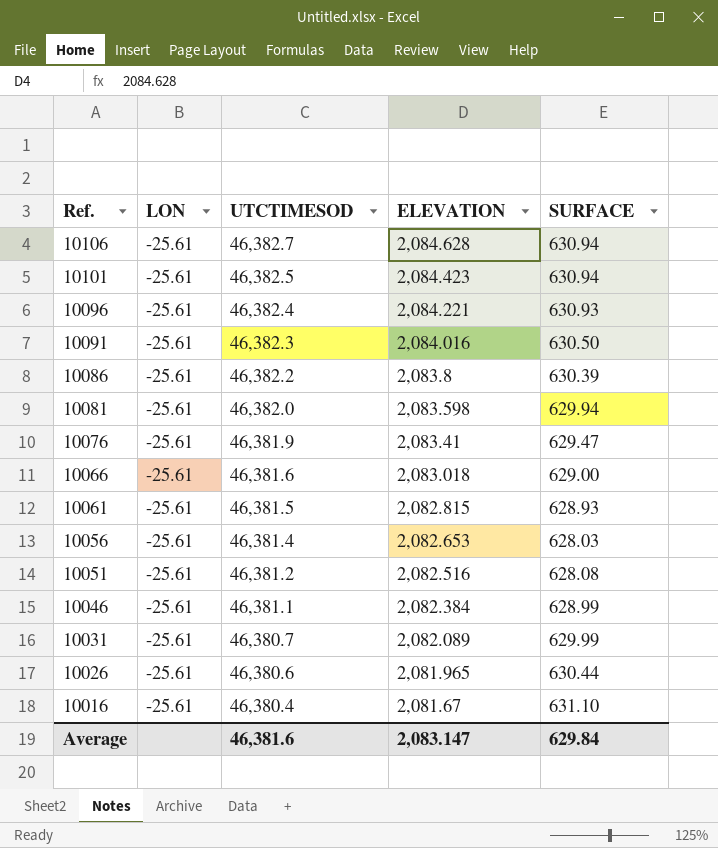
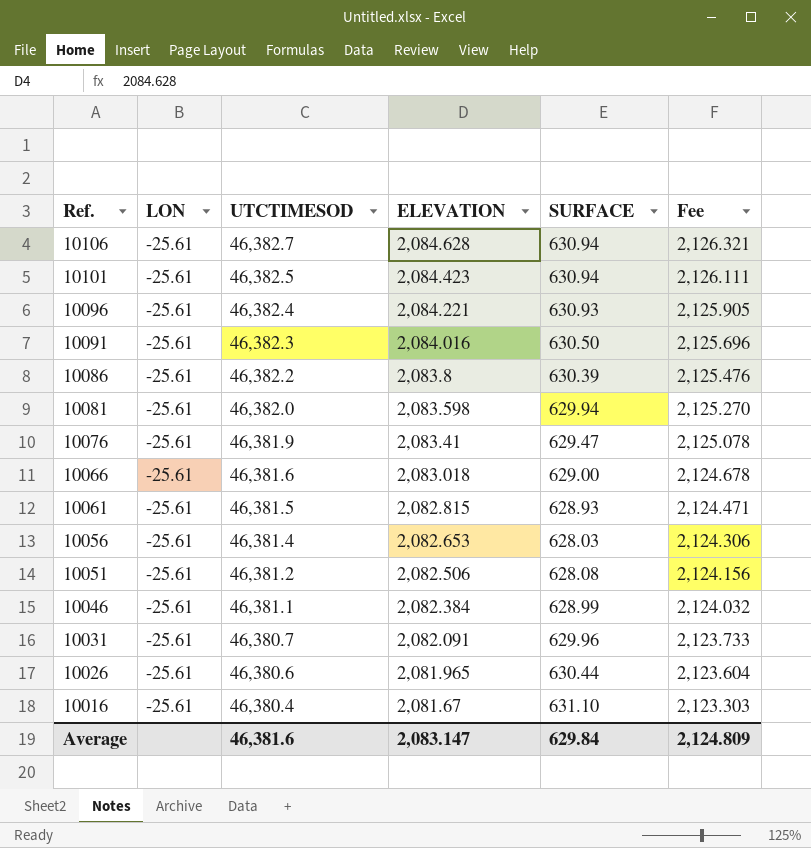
column Fee | formula: none -> [ELEVATION] * 1.02
10051 | ELEVATION: 2,082.516 -> 2,082.506
10031 | ELEVATION: 2,082.089 -> 2,082.091
10031 | SURFACE: 629.99 -> 629.96

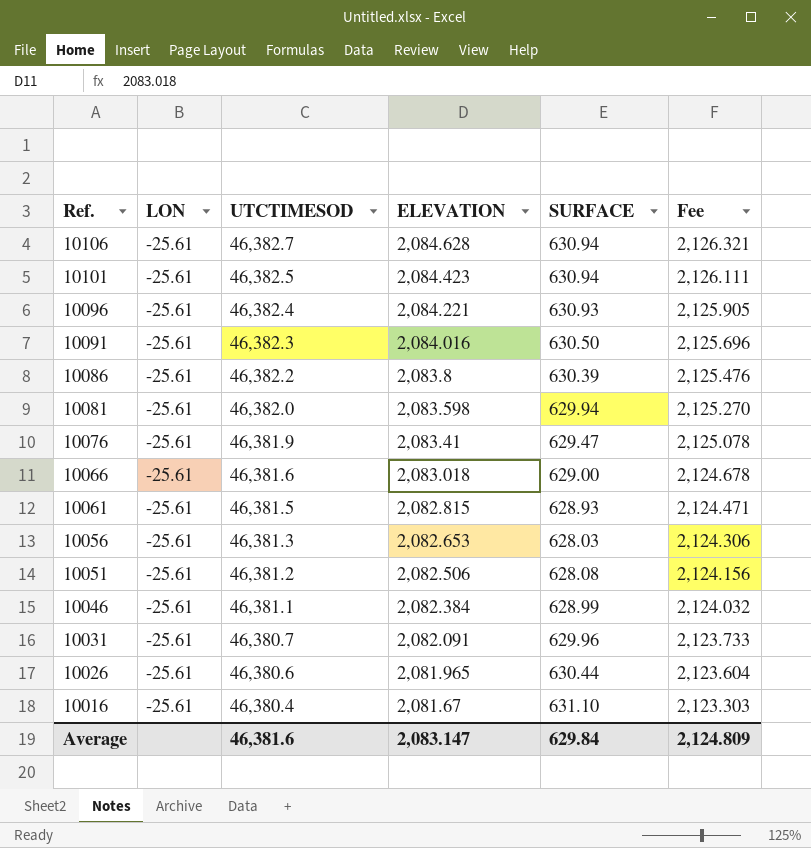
10056 | UTCTIMESOD: 46,381.4 -> 46,381.3

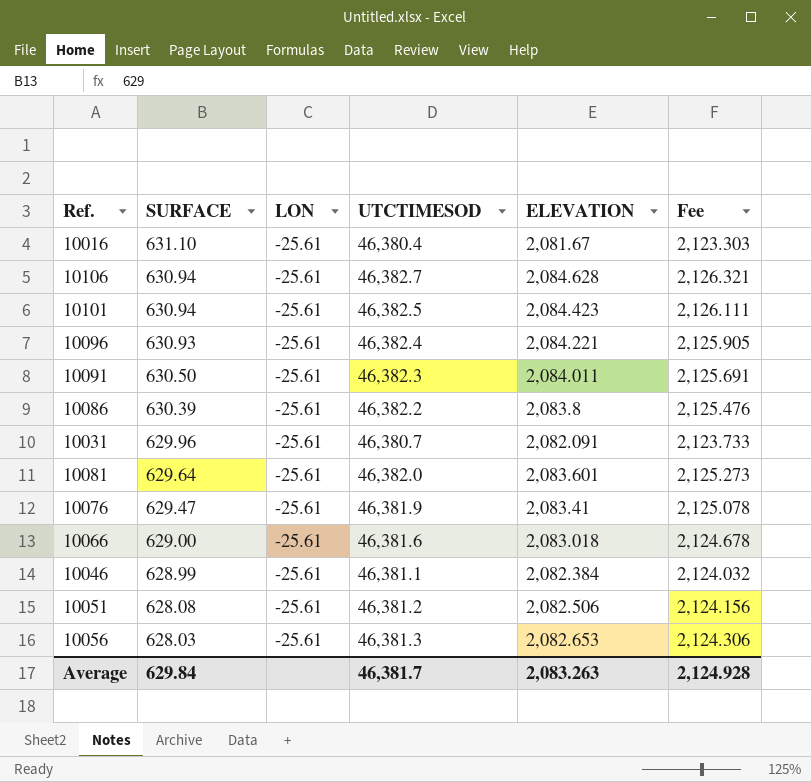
row order: Ref. descending -> SURFACE descending
column SURFACE | position: 5 -> 2
row 10061: -25.61 | 46,381.5 | 2,082.815 | 628.93 | 2,124.471 -> none
row 10026: -25.61 | 46,380.6 | 2,081.965 | 630.44 | 2,123.604 -> none
10091 | ELEVATION: 2,084.016 -> 2,084.011
10091 | Fee: 2,125.696 -> 2,125.691
10081 | SURFACE: 629.94 -> 629.64
10081 | ELEVATION: 2,083.598 -> 2,083.601
10081 | Fee: 2,125.270 -> 2,125.273
Average | UTCTIMESOD: 46,381.6 -> 46,381.7
Average | ELEVATION: 2,083.147 -> 2,083.263
Average | Fee: 2,124.809 -> 2,124.928

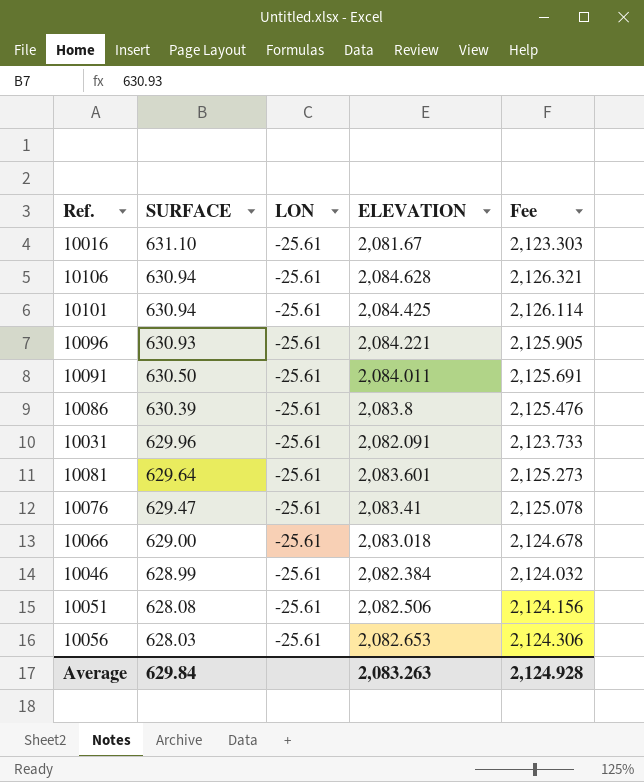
column UTCTIMESOD | position: 4 -> none
10101 | ELEVATION: 2,084.423 -> 2,084.425
10101 | Fee: 2,126.111 -> 2,126.114

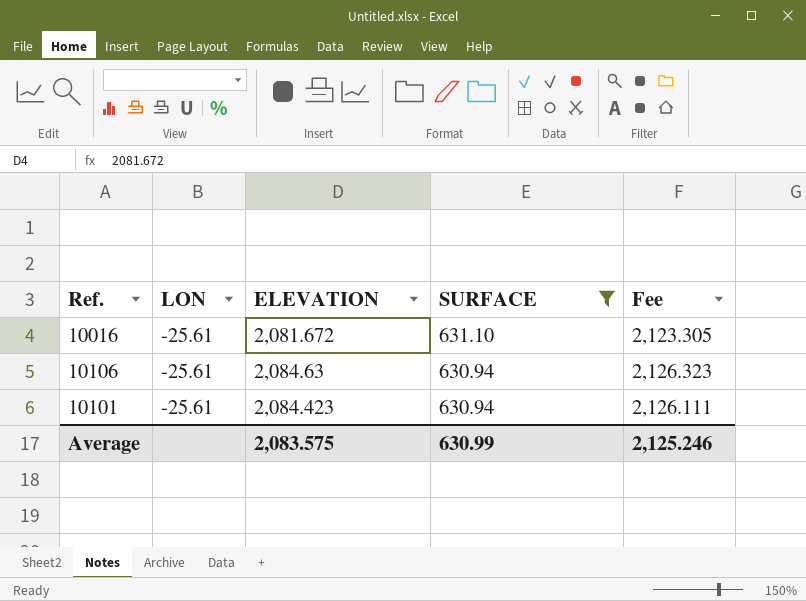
filter: none -> SURFACE >= 630.94
column SURFACE | position: 2 -> 4
10016 | ELEVATION: 2,081.67 -> 2,081.672
10016 | Fee: 2,123.303 -> 2,123.305
10106 | ELEVATION: 2,084.628 -> 2,084.63
10106 | Fee: 2,126.321 -> 2,126.323
10101 | ELEVATION: 2,084.425 -> 2,084.423
10101 | Fee: 2,126.114 -> 2,126.111
Average | ELEVATION: 2,083.263 -> 2,083.575
Average | SURFACE: 629.84 -> 630.99
Average | Fee: 2,124.928 -> 2,125.246

